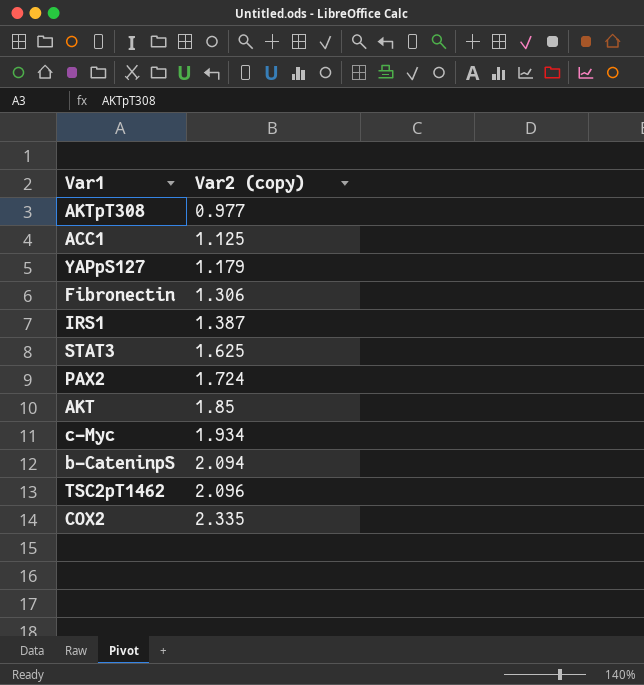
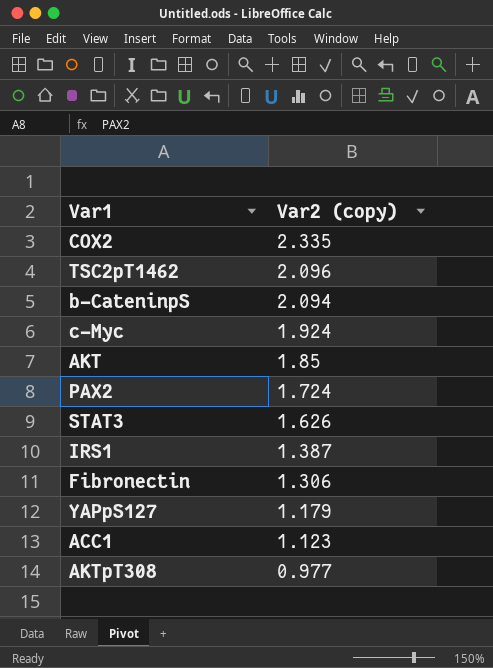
row order: Var2 (copy) ascending -> Var2 (copy) descending
c-Myc | Var2 (copy): 1.934 -> 1.924
STAT3 | Var2 (copy): 1.625 -> 1.626
ACC1 | Var2 (copy): 1.125 -> 1.123

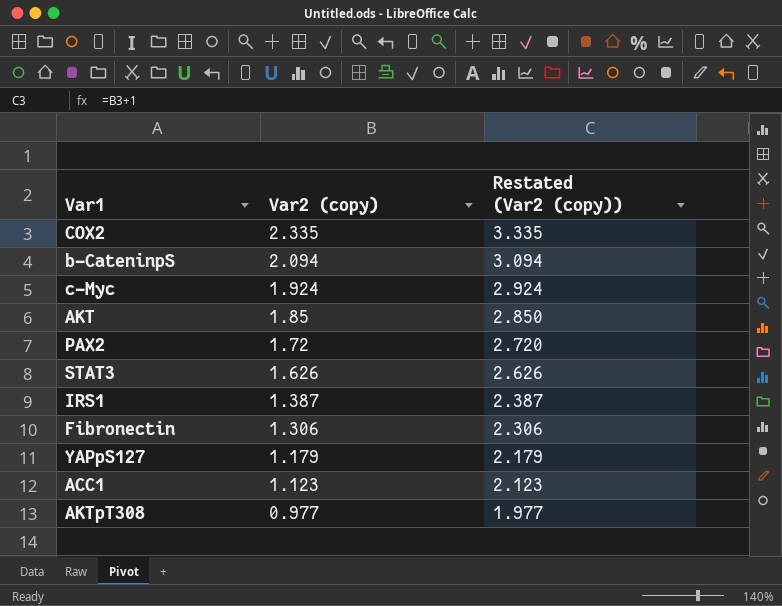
column Restated (Var2 (copy)) | formula: none -> [Var2 (copy)] + 1
row TSC2pT1462: 2.096 -> none
PAX2 | Var2 (copy): 1.724 -> 1.72

